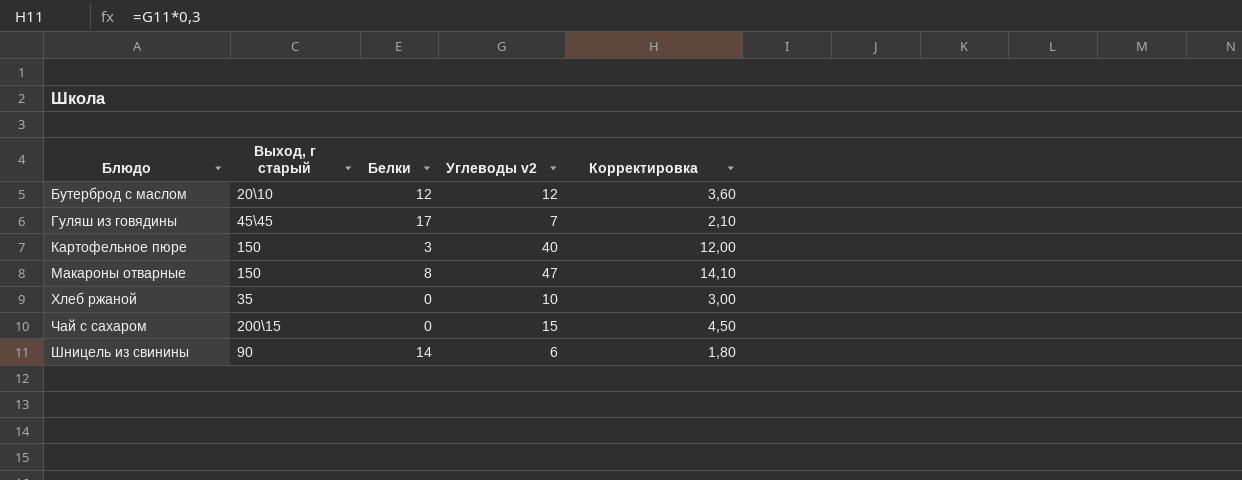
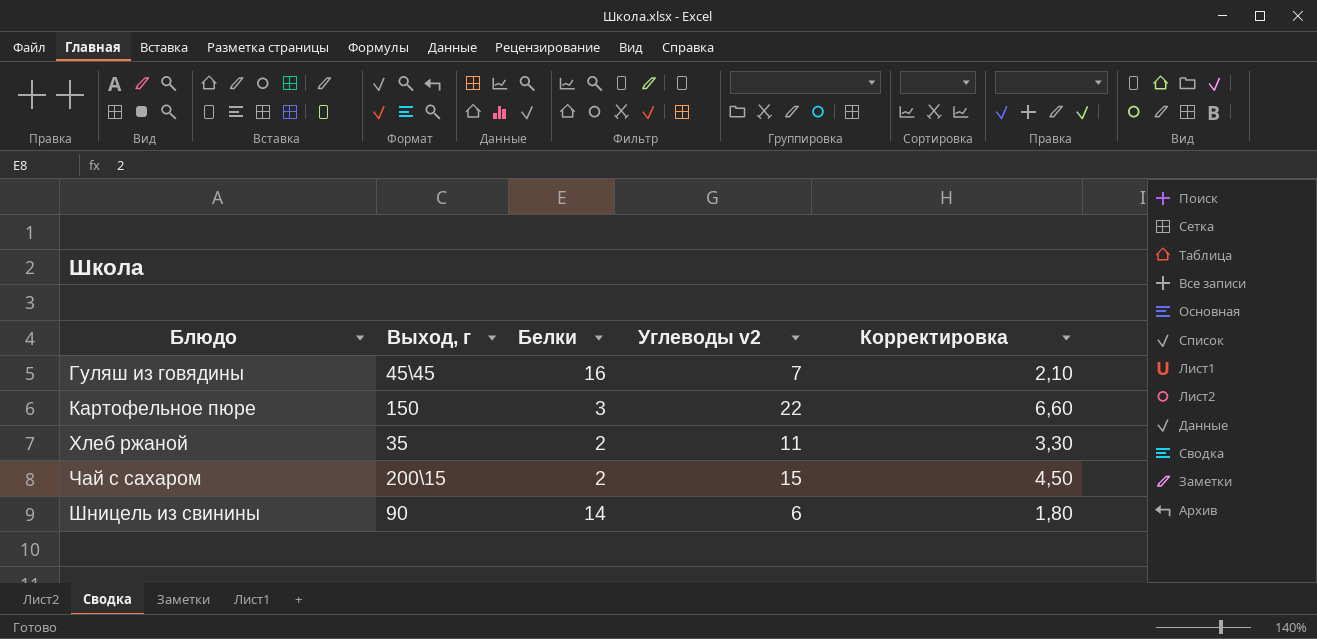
column name: Выход, г старый -> Выход, г
row Бутерброд с маслом: 20\10 | 12 | 12 | 3,60 -> none
row Макароны отварные: 150 | 8 | 47 | 14,10 -> none
Гуляш из говядины | Белки: 17 -> 16
Картофельное пюре | Углеводы v2: 40 -> 22
Картофельное пюре | Корректировка: 12,00 -> 6,60
Хлеб ржаной | Белки: 0 -> 2
Хлеб ржаной | Углеводы v2: 10 -> 11
Хлеб ржаной | Корректировка: 3,00 -> 3,30
Чай с сахаром | Белки: 0 -> 2

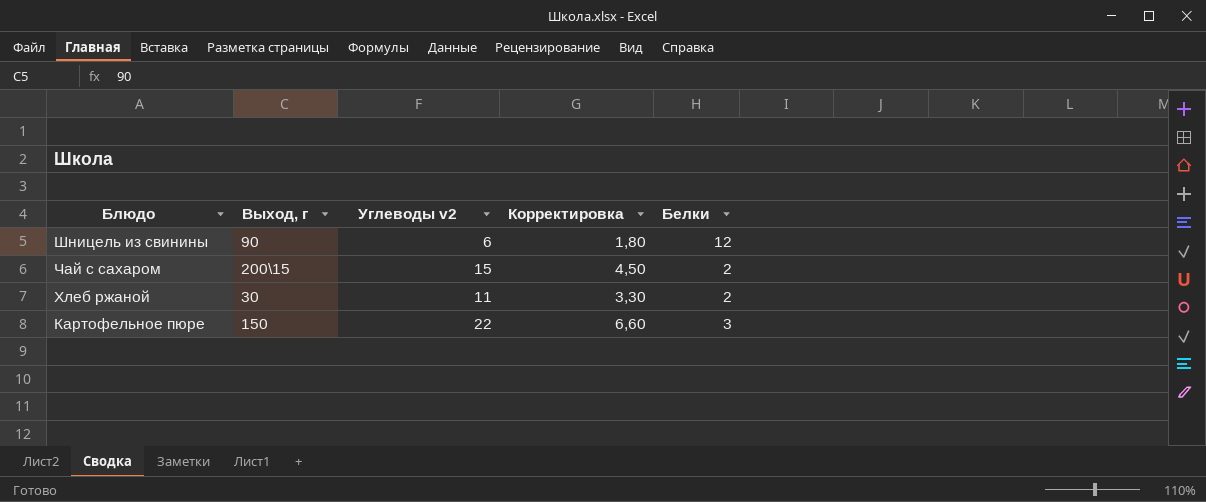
row order: Блюдо ascending -> Блюдо descending
column Белки | position: 3 -> 5
row Гуляш из говядины: 45\45 | 16 | 7 | 2,10 -> none
Шницель из свинины | Белки: 14 -> 12
Хлеб ржаной | Выход, г: 35 -> 30

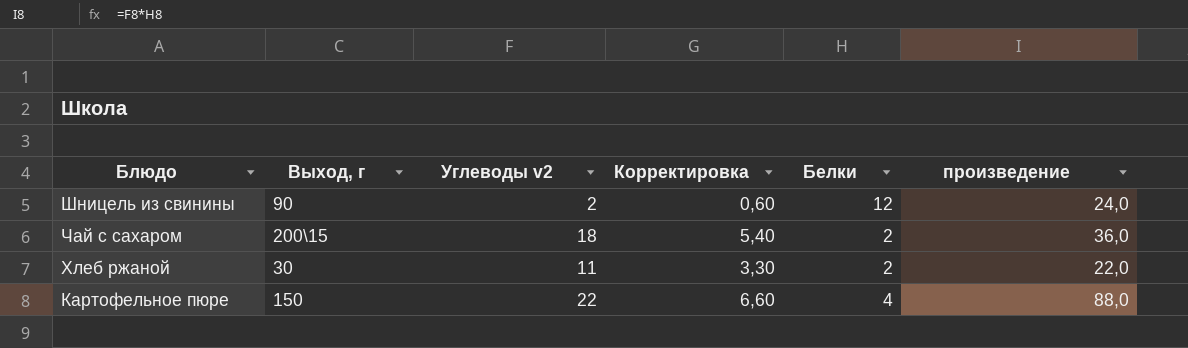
column произведение | formula: none -> [Углеводы v2] * [Белки]
Шницель из свинины | Углеводы v2: 6 -> 2
Шницель из свинины | Корректировка: 1,80 -> 0,60
Чай с сахаром | Углеводы v2: 15 -> 18
Чай с сахаром | Корректировка: 4,50 -> 5,40
Картофельное пюре | Белки: 3 -> 4

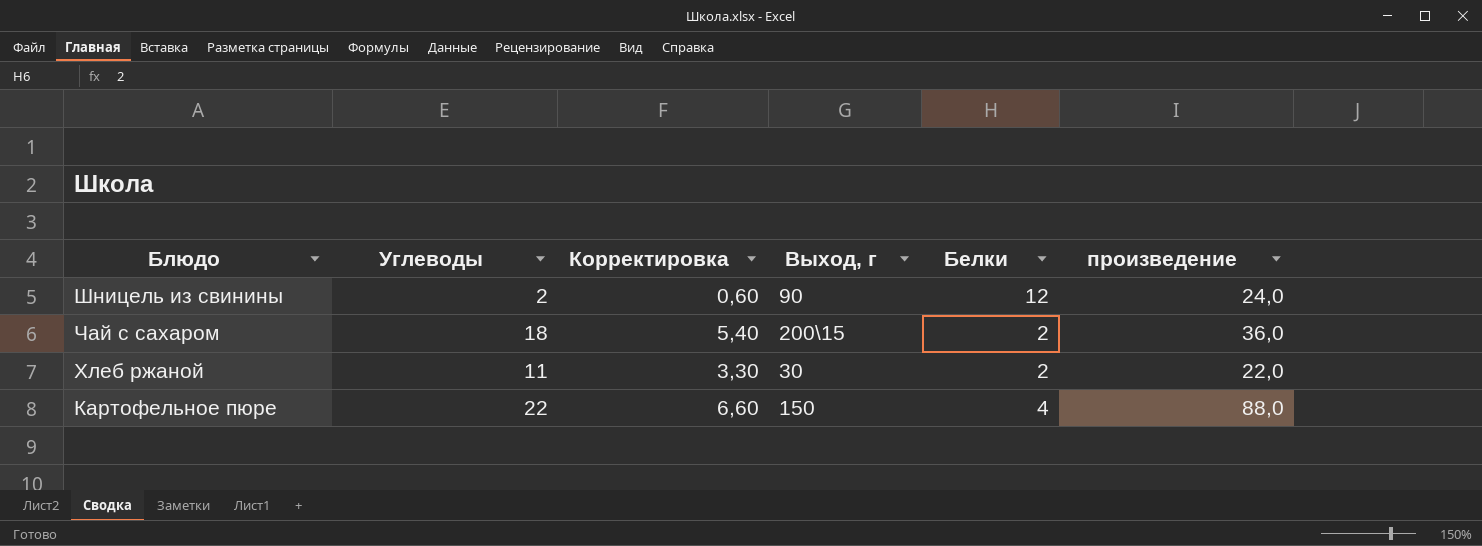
column name: Углеводы v2 -> Углеводы
column Выход, г | position: 2 -> 4

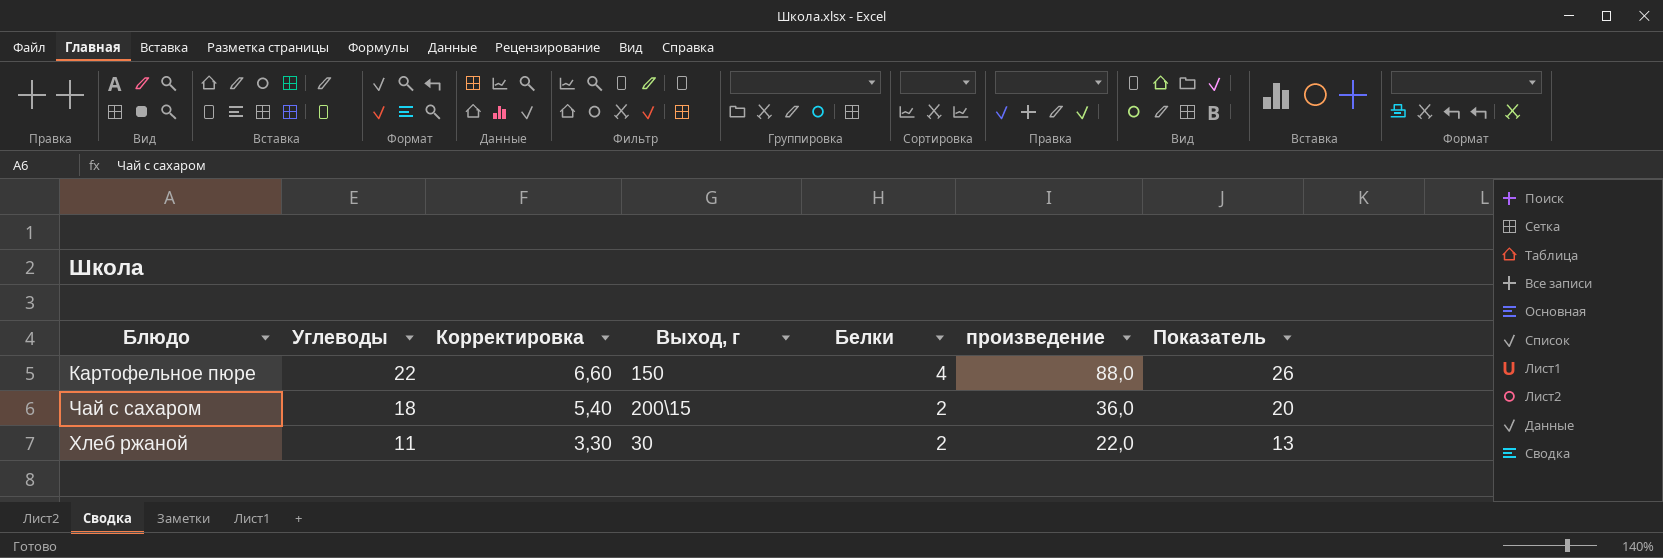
row order: Блюдо descending -> Углеводы descending
column Показатель | formula: none -> [Углеводы] + [Белки]
row Шницель из свинины: 2 | 0,60 | 90 | 12 | 24,0 -> none

